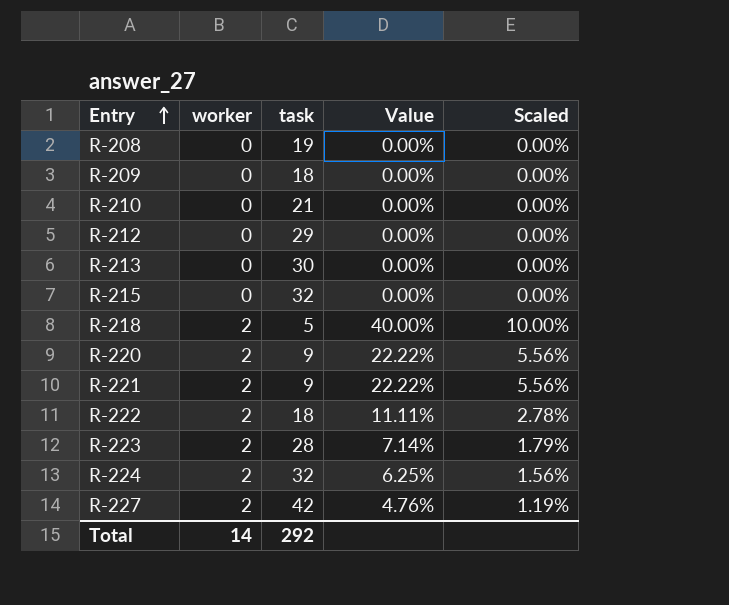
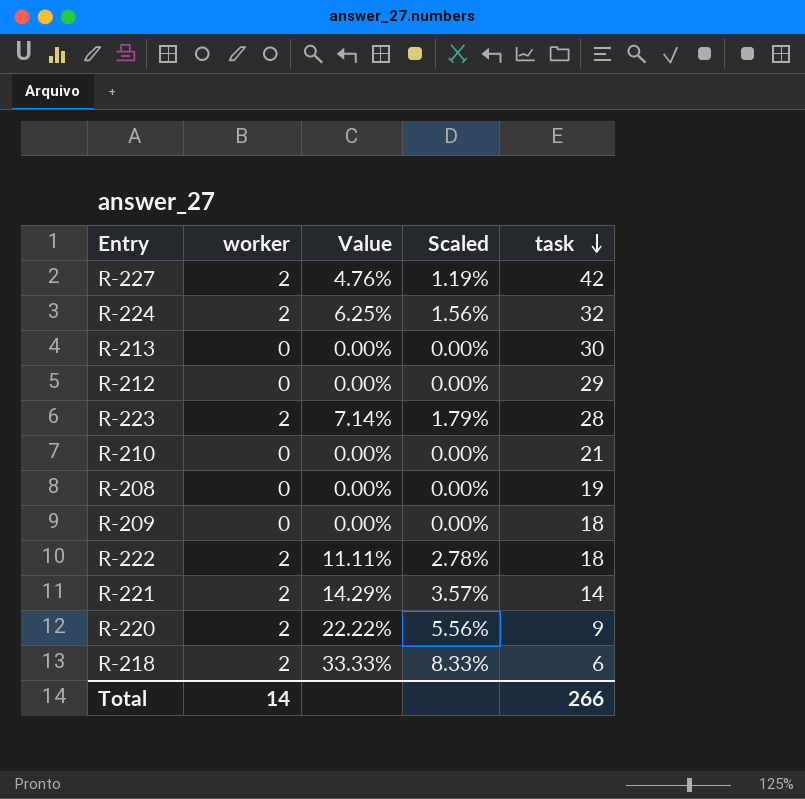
row order: Entry ascending -> task descending
column task | position: 3 -> 5
row R-215: 0 | 32 | 0.00% | 0.00% -> none
R-221 | Value: 22.22% -> 14.29%
R-221 | Scaled: 5.56% -> 3.57%
R-221 | task: 9 -> 14
R-218 | Value: 40.00% -> 33.33%
R-218 | Scaled: 10.00% -> 8.33%
R-218 | task: 5 -> 6
Total | task: 292 -> 266

